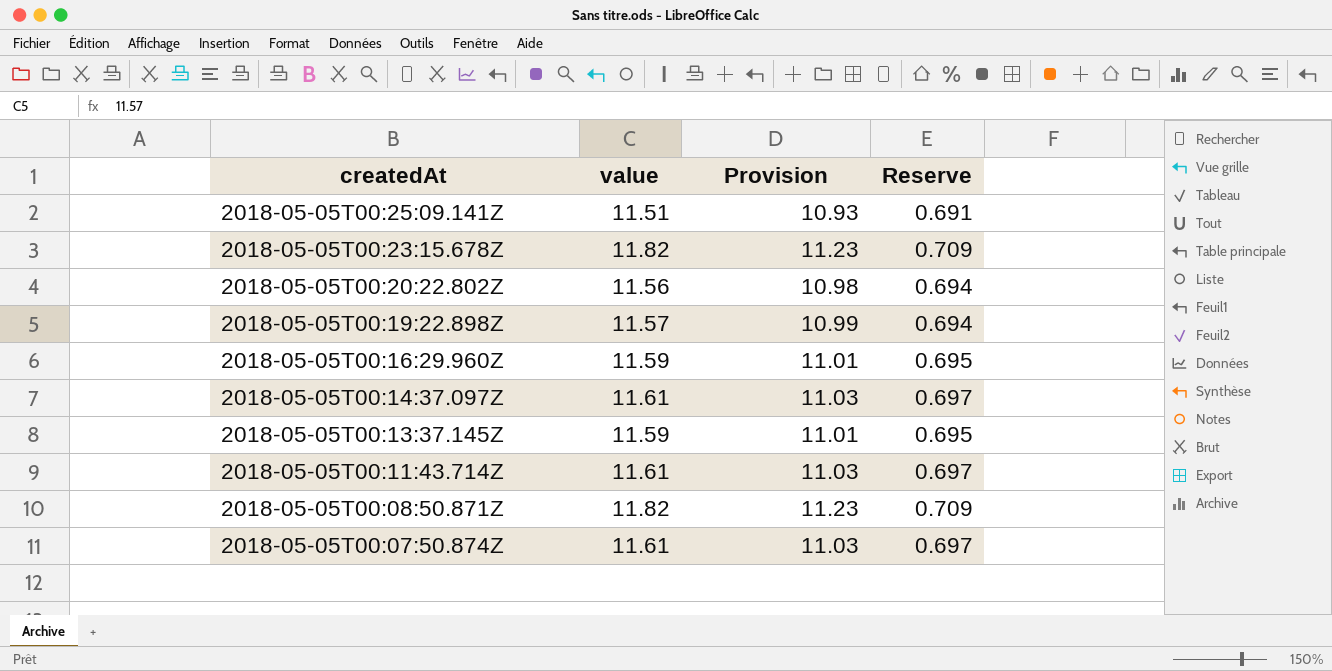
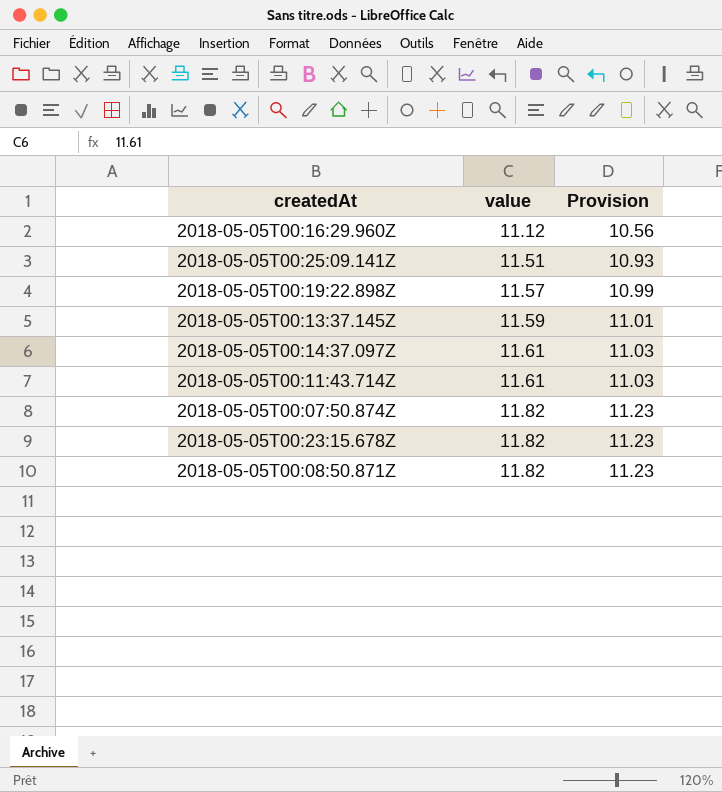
row order: createdAt descending -> value ascending
column Reserve | formula: [value] * 0.06 -> none
row 2018-05-05T00:20:22.802Z: 11.56 | 10.98 | 0.694 -> none
2018-05-05T00:16:29.960Z | value: 11.59 -> 11.12
2018-05-05T00:16:29.960Z | Provision: 11.01 -> 10.56
2018-05-05T00:07:50.874Z | value: 11.61 -> 11.82
2018-05-05T00:07:50.874Z | Provision: 11.03 -> 11.23

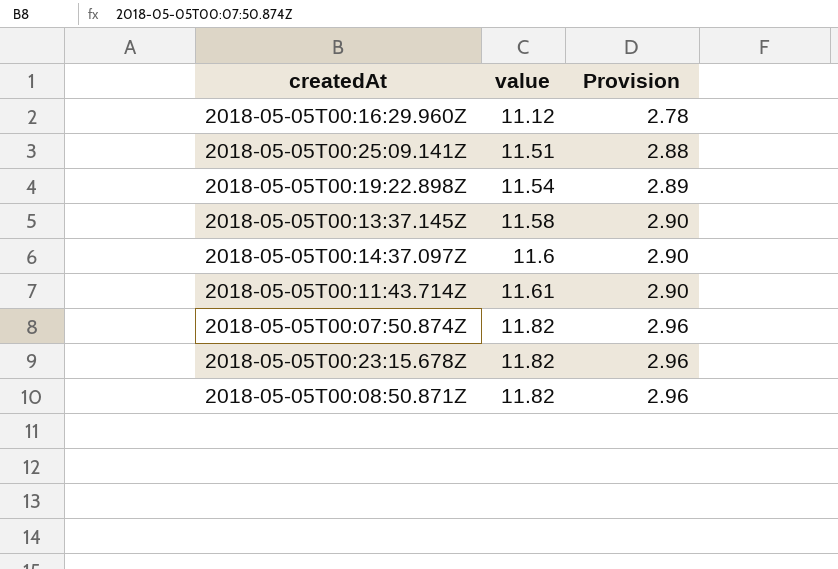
column Provision | formula: [value] * 0.95 -> [value] * 0.25
2018-05-05T00:19:22.898Z | value: 11.57 -> 11.54
2018-05-05T00:13:37.145Z | value: 11.59 -> 11.58
2018-05-05T00:14:37.097Z | value: 11.61 -> 11.6

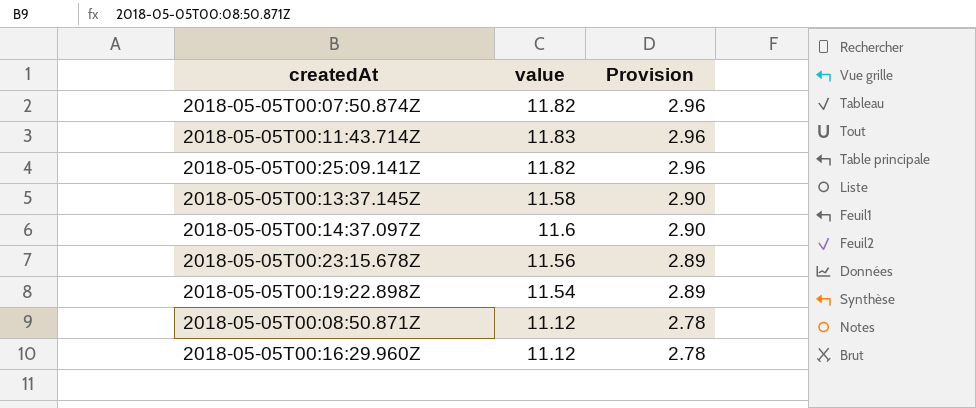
row order: value ascending -> Provision descending
2018-05-05T00:11:43.714Z | value: 11.61 -> 11.83
2018-05-05T00:11:43.714Z | Provision: 2.90 -> 2.96
2018-05-05T00:25:09.141Z | value: 11.51 -> 11.82
2018-05-05T00:25:09.141Z | Provision: 2.88 -> 2.96
2018-05-05T00:23:15.678Z | value: 11.82 -> 11.56
2018-05-05T00:23:15.678Z | Provision: 2.96 -> 2.89
2018-05-05T00:08:50.871Z | value: 11.82 -> 11.12
2018-05-05T00:08:50.871Z | Provision: 2.96 -> 2.78

